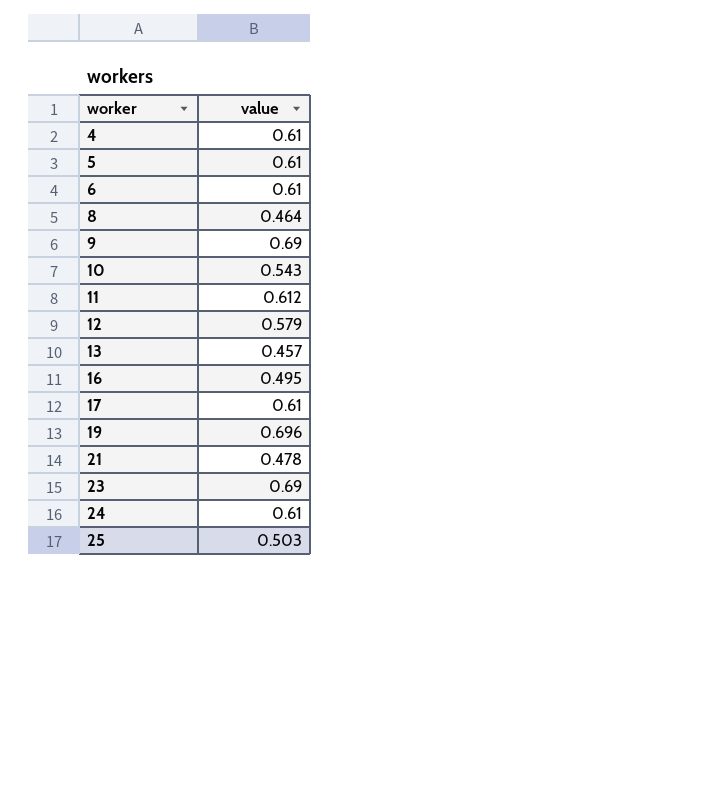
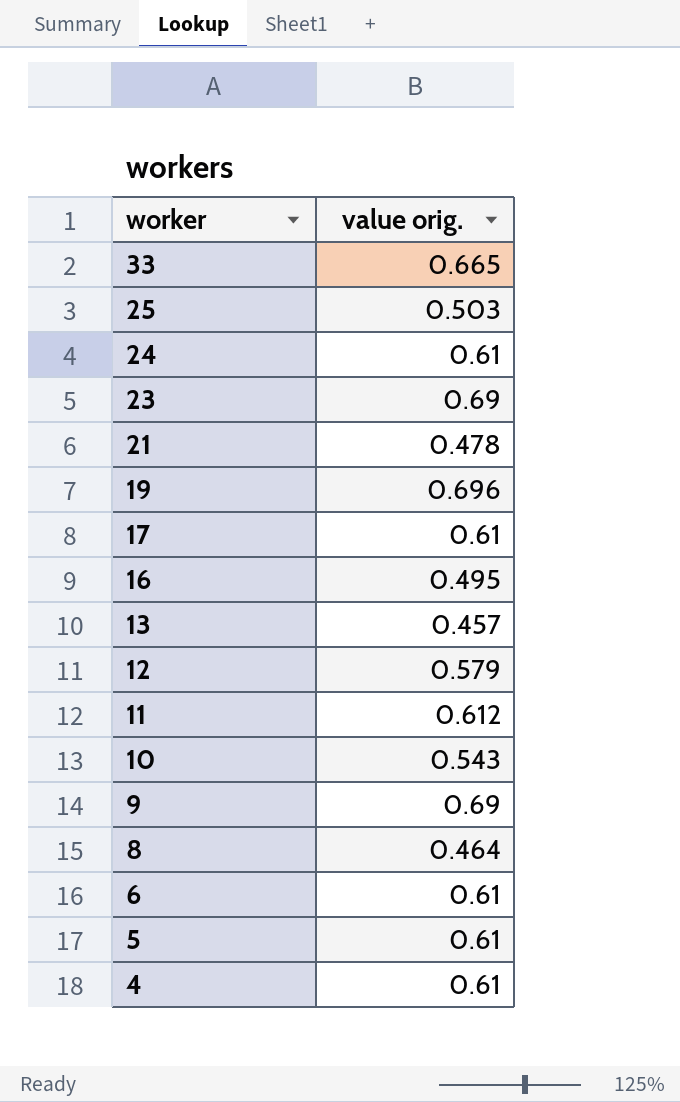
row order: worker ascending -> worker descending
column name: value -> value orig.
row 33: none -> 0.665

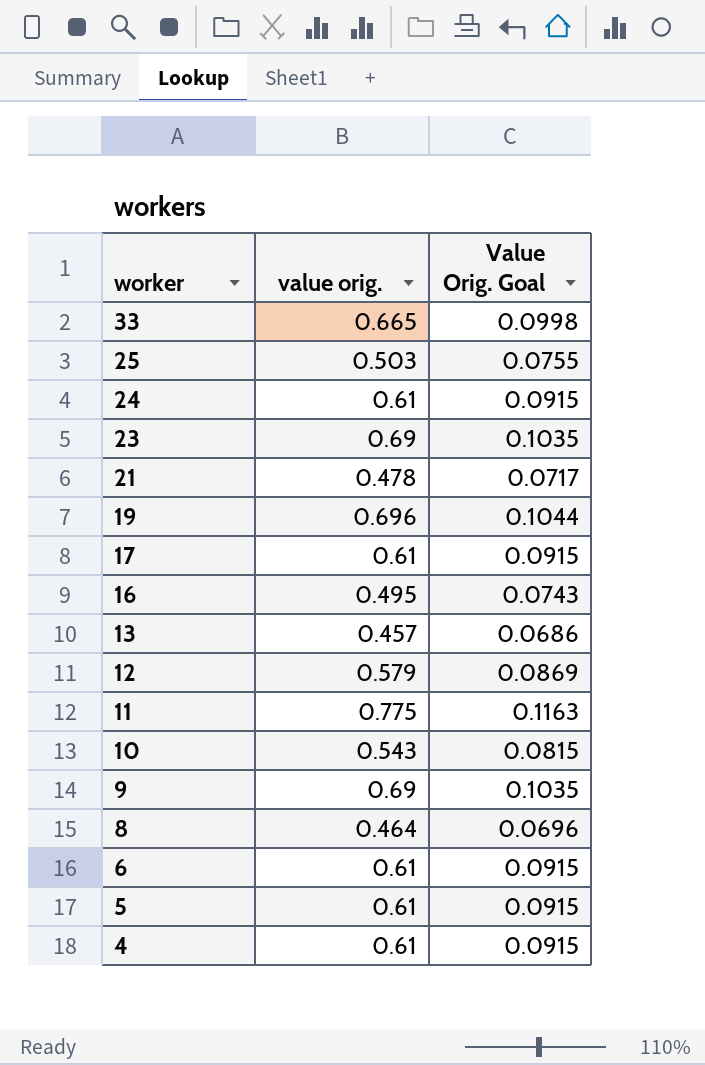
column Value Orig. Goal | formula: none -> [value orig.] * 0.15
11 | value orig.: 0.612 -> 0.775

